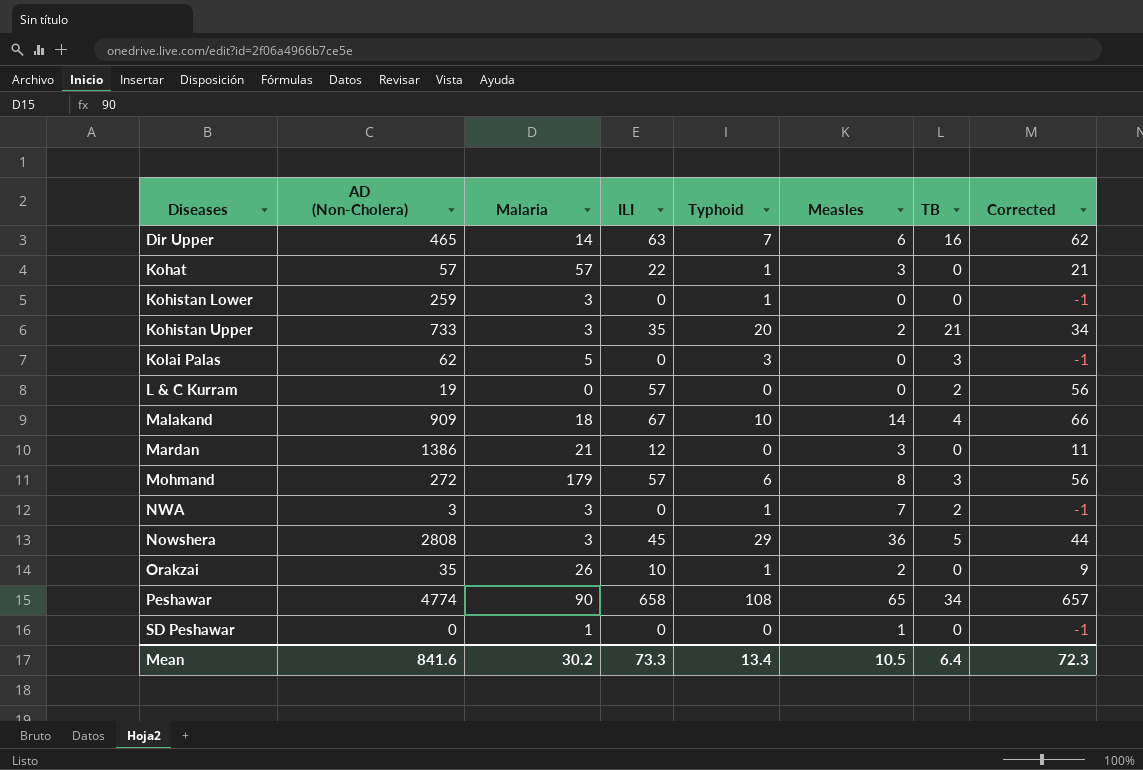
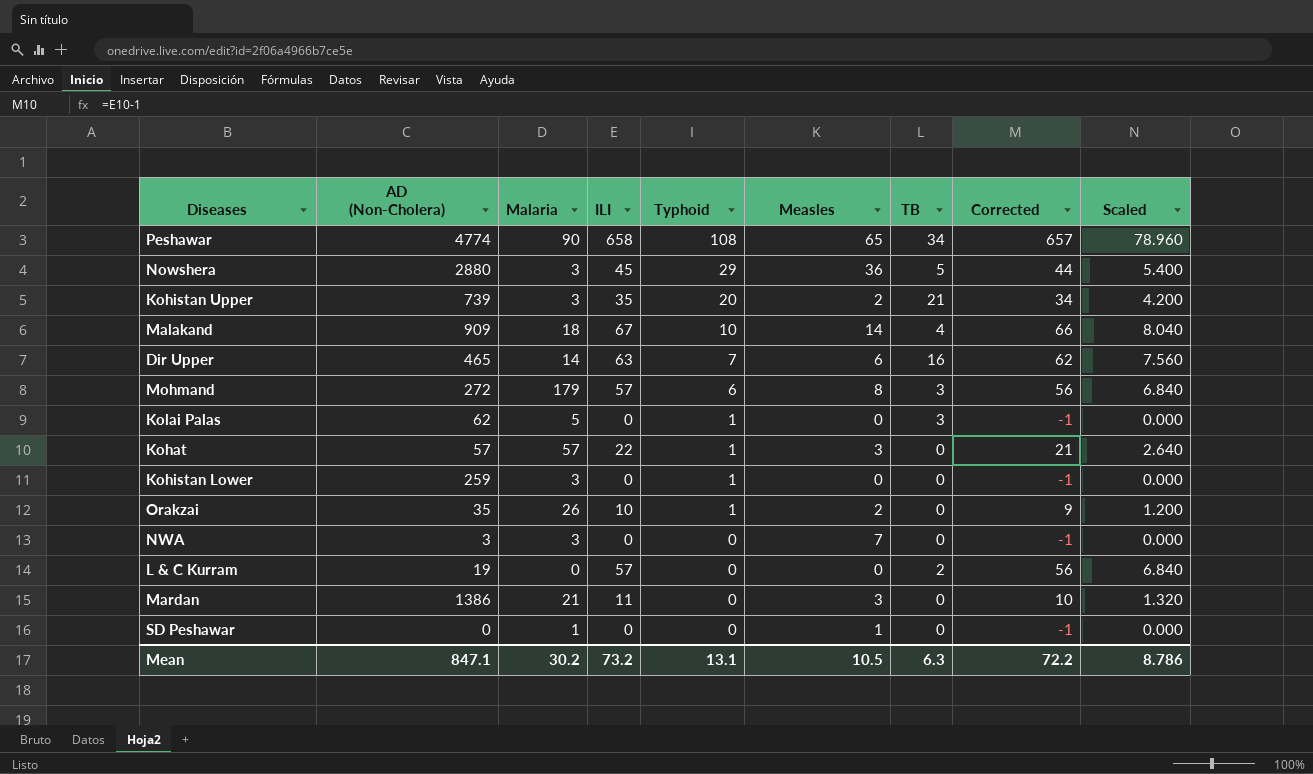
row order: none -> Typhoid descending
column Scaled | formula: none -> [ILI] * 0.12
Nowshera | AD (Non-Cholera): 2808 -> 2880
Kohistan Upper | AD (Non-Cholera): 733 -> 739
Kolai Palas | Typhoid: 3 -> 1
NWA | Typhoid: 1 -> 0
NWA | TB: 2 -> 0
Mardan | ILI: 12 -> 11
Mardan | Corrected: 11 -> 10
Mean | AD (Non-Cholera): 841.6 -> 847.1
Mean | ILI: 73.3 -> 73.2
Mean | Typhoid: 13.4 -> 13.1
Mean | TB: 6.4 -> 6.3
Mean | Corrected: 72.3 -> 72.2

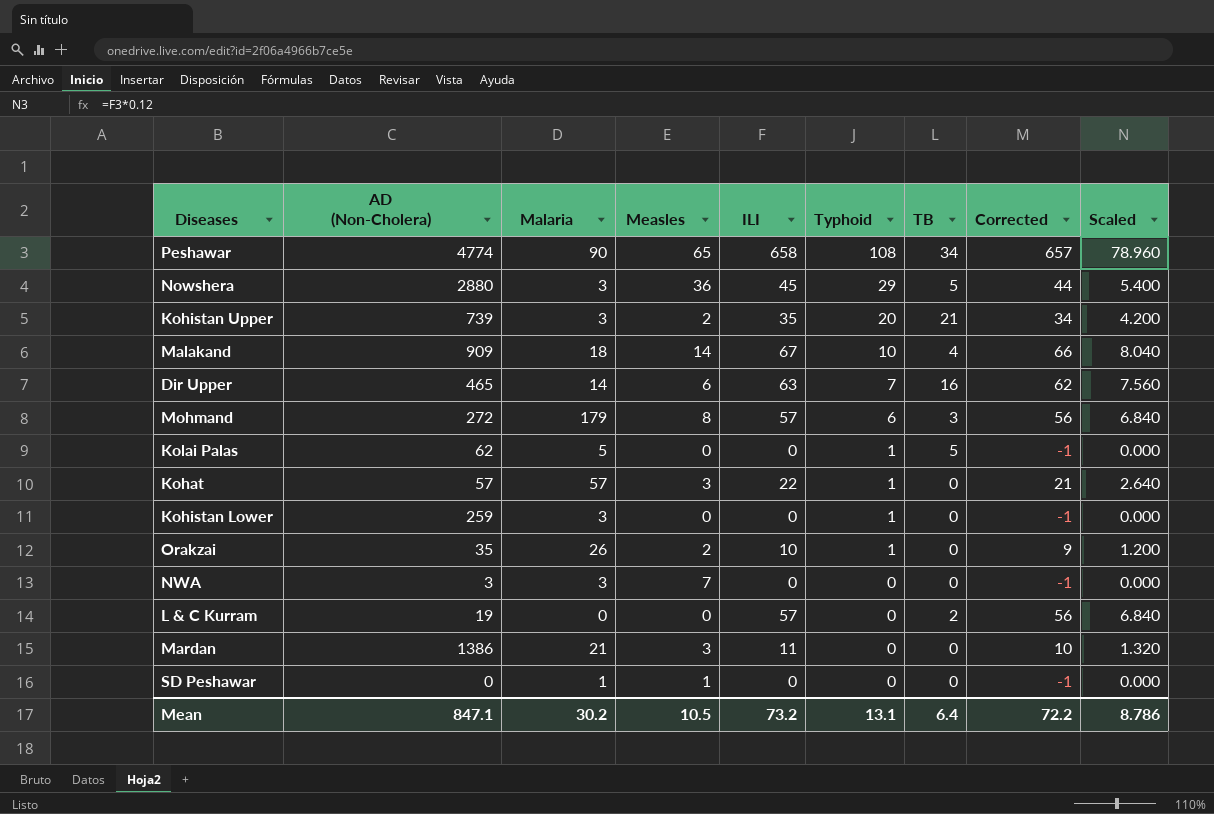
column Measles | position: 6 -> 4
Kolai Palas | TB: 3 -> 5
Mean | TB: 6.3 -> 6.4

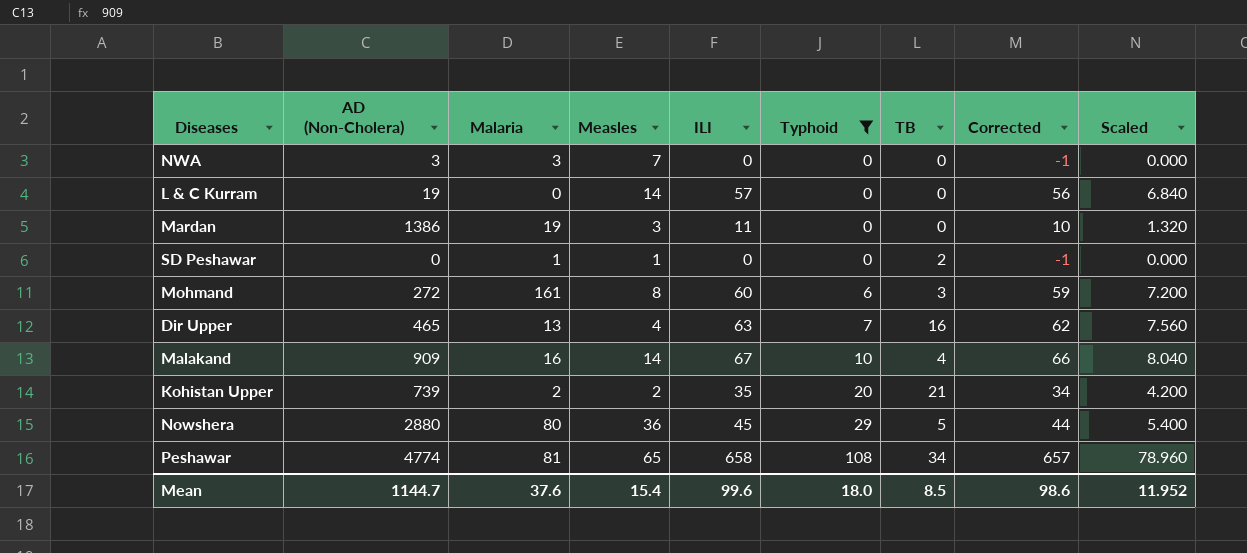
filter: none -> Typhoid != 1
row order: Typhoid descending -> Typhoid ascending
L & C Kurram | Measles: 0 -> 14
L & C Kurram | TB: 2 -> 0
Mardan | Malaria: 21 -> 19
SD Peshawar | TB: 0 -> 2
Mohmand | Malaria: 179 -> 161
Mohmand | ILI: 57 -> 60
Mohmand | Corrected: 56 -> 59
Mohmand | Scaled: 6.840 -> 7.200
Dir Upper | Malaria: 14 -> 13
Dir Upper | Measles: 6 -> 4
Malakand | Malaria: 18 -> 16
Kohistan Upper | Malaria: 3 -> 2
Nowshera | Malaria: 3 -> 80
Peshawar | Malaria: 90 -> 81
Mean | AD (Non-Cholera): 847.1 -> 1144.7
Mean | Malaria: 30.2 -> 37.6
Mean | Measles: 10.5 -> 15.4
Mean | ILI: 73.2 -> 99.6
Mean | Typhoid: 13.1 -> 18.0
Mean | TB: 6.4 -> 8.5
Mean | Corrected: 72.2 -> 98.6
Mean | Scaled: 8.786 -> 11.952

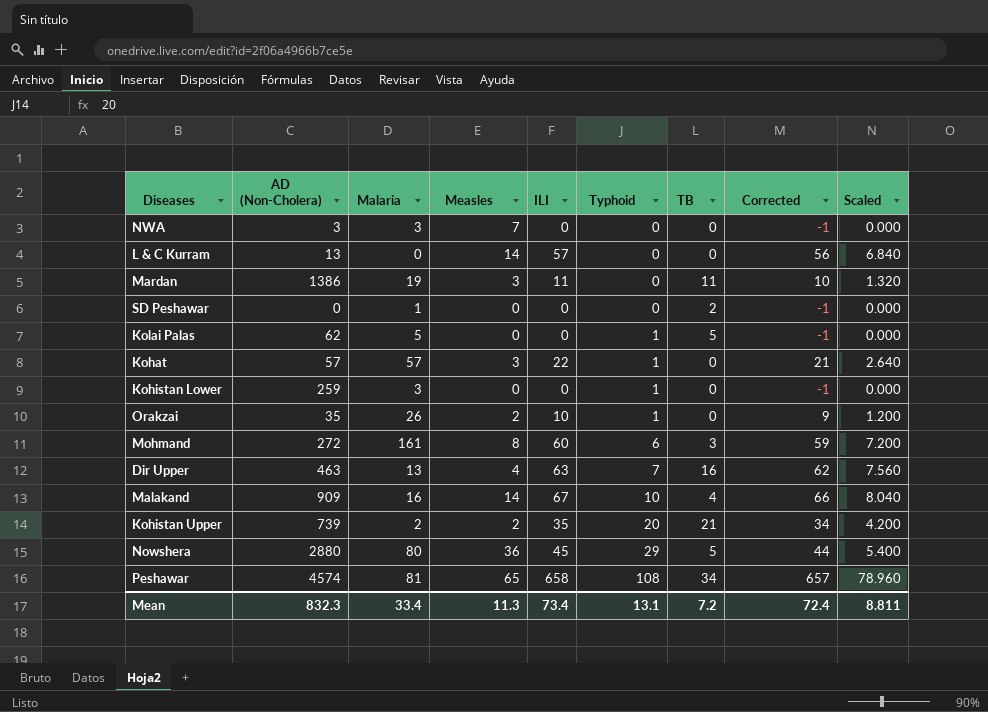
filter: Typhoid != 1 -> none
L & C Kurram | AD (Non-Cholera): 19 -> 13
Mardan | TB: 0 -> 11
SD Peshawar | Measles: 1 -> 0
Dir Upper | AD (Non-Cholera): 465 -> 463
Peshawar | AD (Non-Cholera): 4774 -> 4574
Mean | AD (Non-Cholera): 1144.7 -> 832.3
Mean | Malaria: 37.6 -> 33.4
Mean | Measles: 15.4 -> 11.3
Mean | ILI: 99.6 -> 73.4
Mean | Typhoid: 18.0 -> 13.1
Mean | TB: 8.5 -> 7.2
Mean | Corrected: 98.6 -> 72.4
Mean | Scaled: 11.952 -> 8.811

